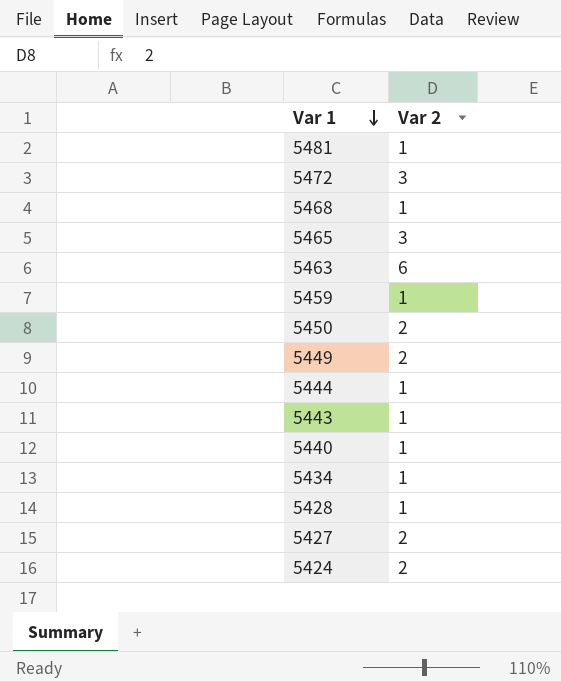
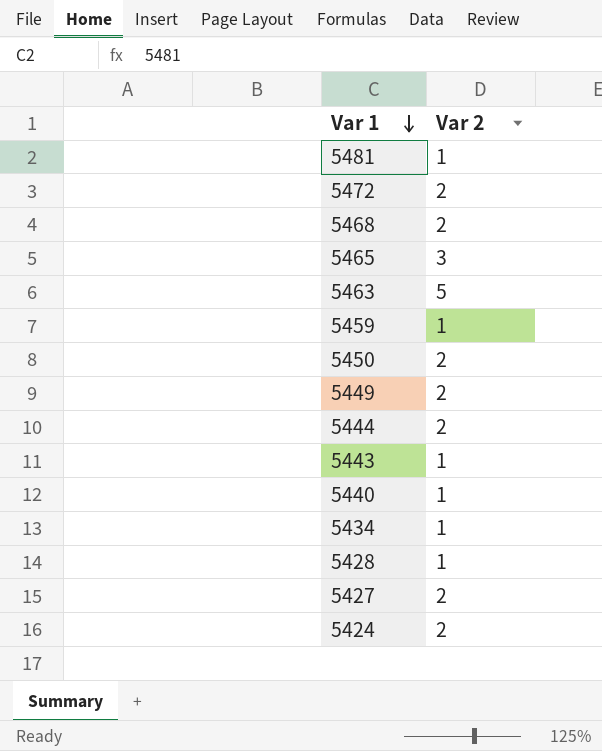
5472 | Var 2: 3 -> 2
5468 | Var 2: 1 -> 2
5463 | Var 2: 6 -> 5
5444 | Var 2: 1 -> 2

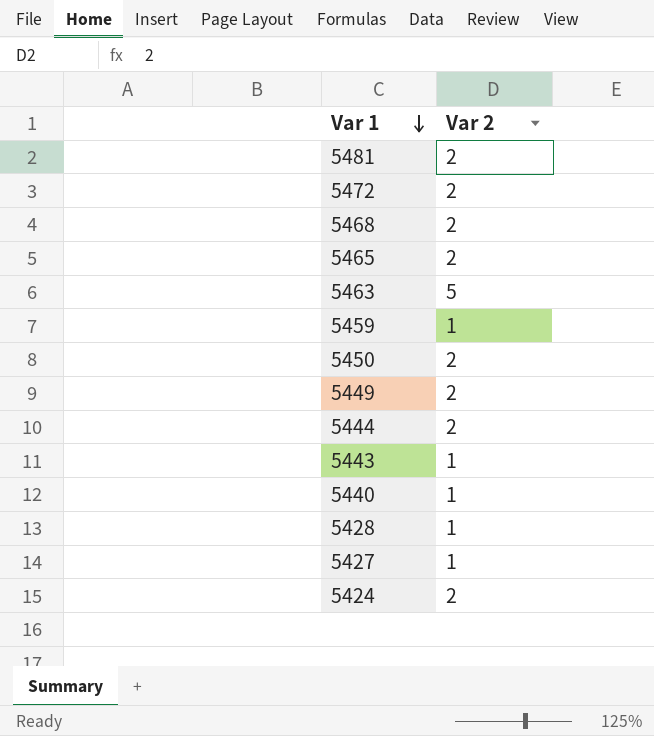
row 5434: 1 -> none
5481 | Var 2: 1 -> 2
5465 | Var 2: 3 -> 2
5427 | Var 2: 2 -> 1

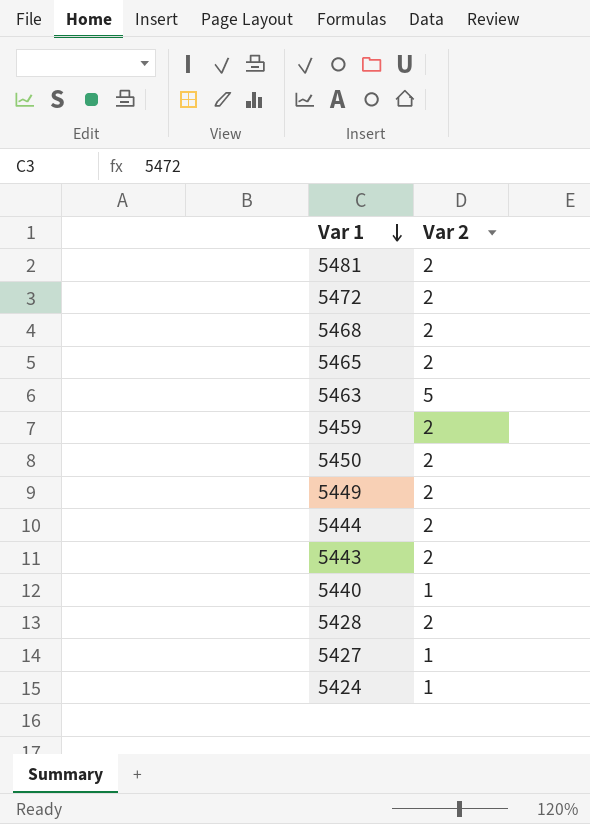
5459 | Var 2: 1 -> 2
5443 | Var 2: 1 -> 2
5428 | Var 2: 1 -> 2
5424 | Var 2: 2 -> 1

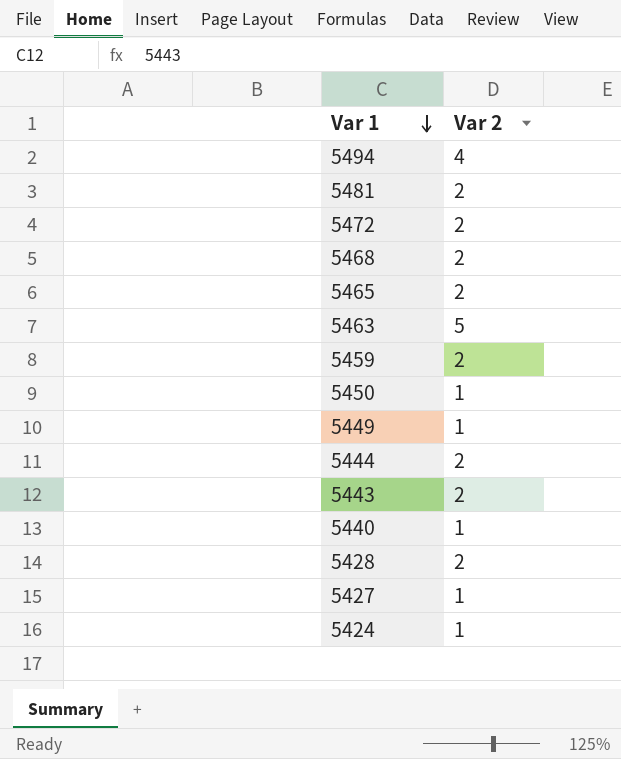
row 5494: none -> 4
5450 | Var 2: 2 -> 1
5449 | Var 2: 2 -> 1

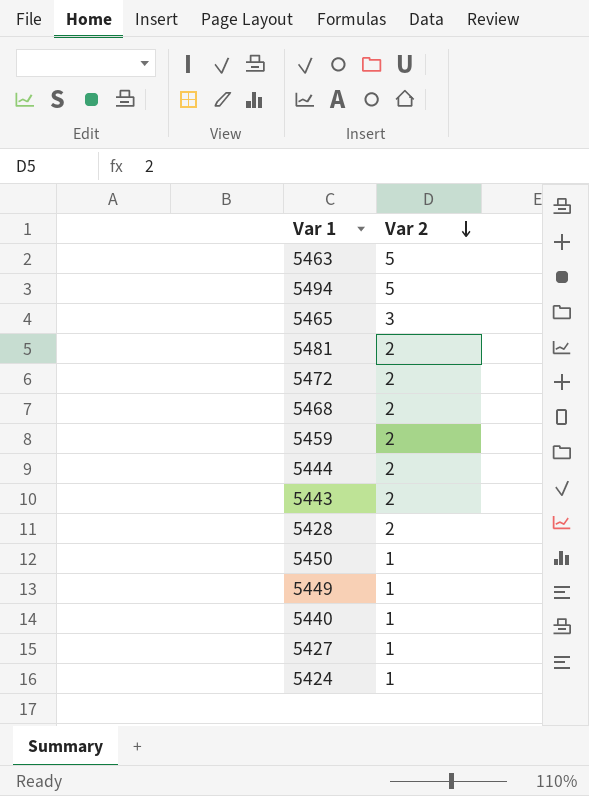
row order: Var 1 descending -> Var 2 descending
5494 | Var 2: 4 -> 5
5465 | Var 2: 2 -> 3

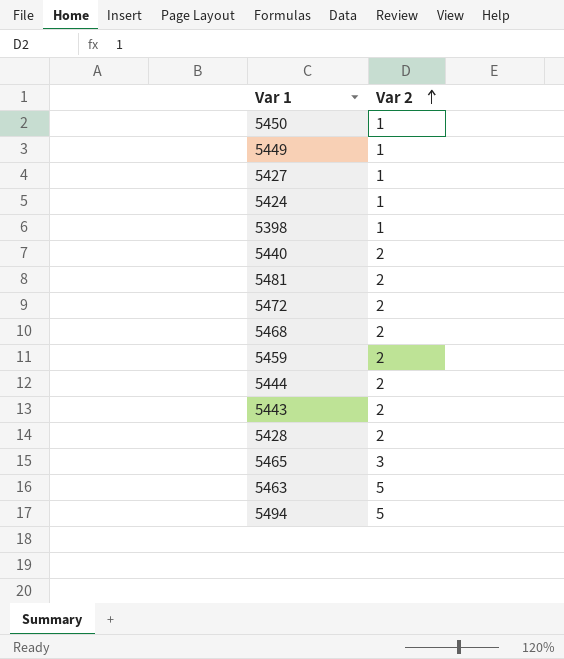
row order: Var 2 descending -> Var 2 ascending
row 5398: none -> 1
5440 | Var 2: 1 -> 2

